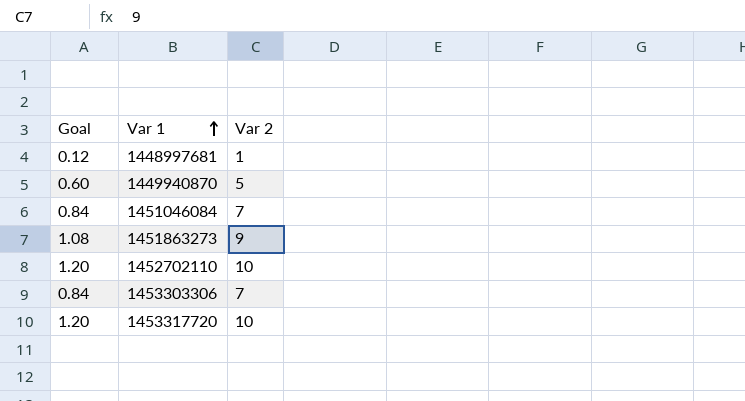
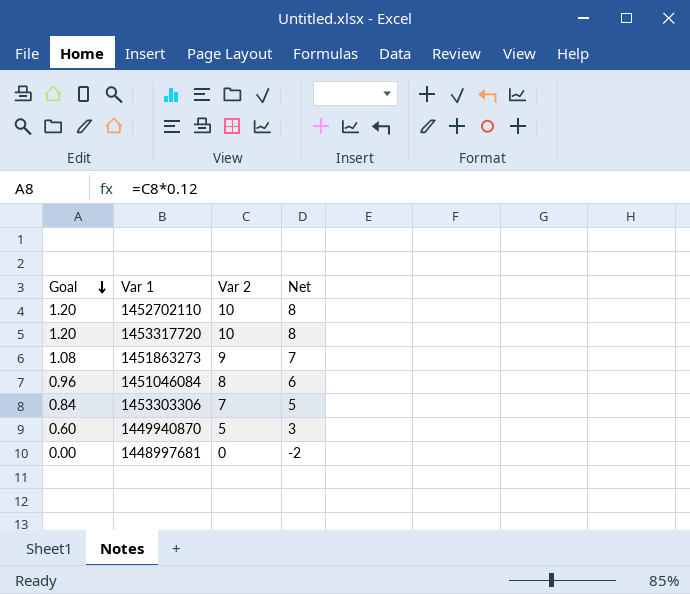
row order: Var 1 ascending -> Goal descending
column Net | formula: none -> [Var 2] - 2
1451046084 | Goal: 0.84 -> 0.96
1451046084 | Var 2: 7 -> 8
1448997681 | Goal: 0.12 -> 0.00
1448997681 | Var 2: 1 -> 0

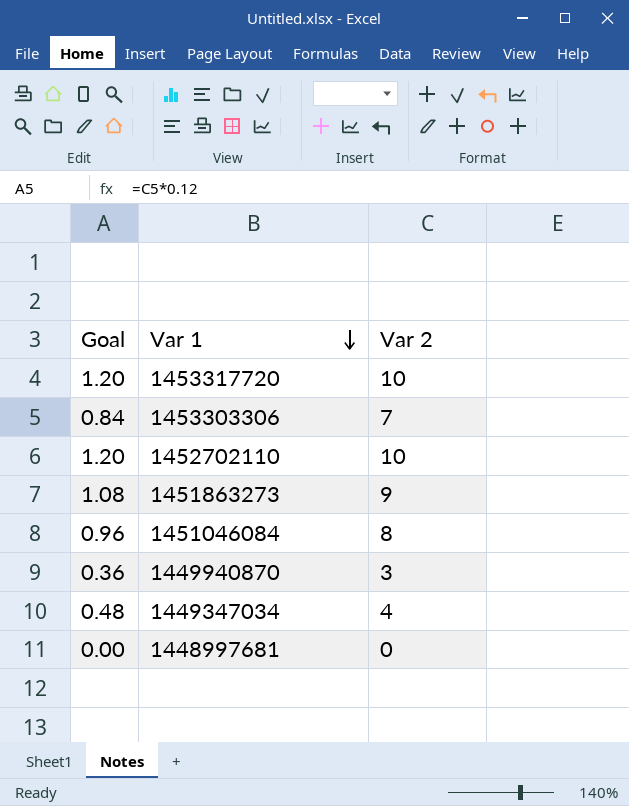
row order: Goal descending -> Var 1 descending
column Net | formula: [Var 2] - 2 -> none
1449940870 | Goal: 0.60 -> 0.36
1449940870 | Var 2: 5 -> 3
row 1449347034: none -> 0.48 | 4

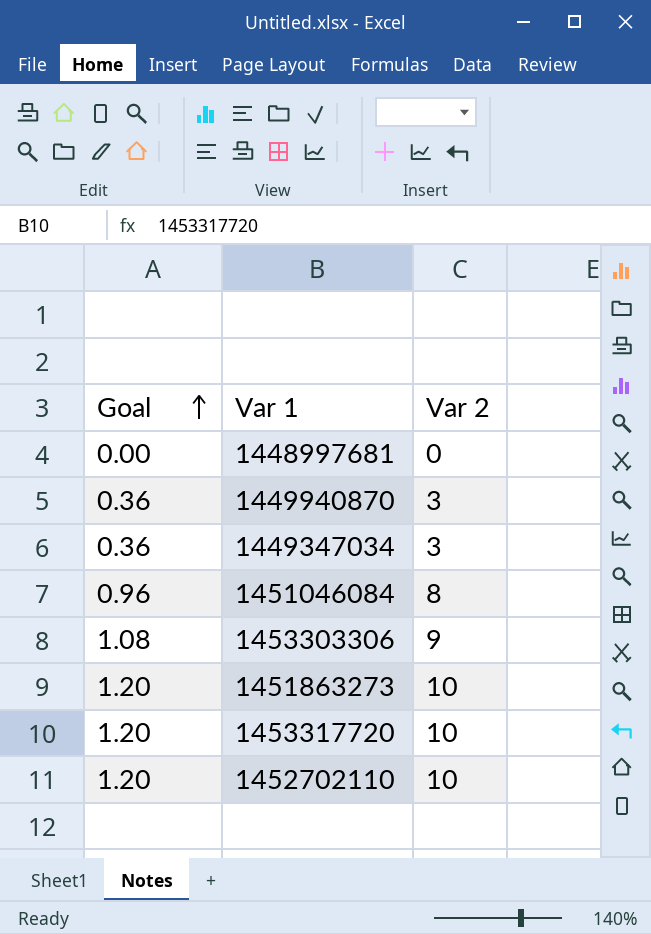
row order: Var 1 descending -> Goal ascending
1449347034 | Goal: 0.48 -> 0.36
1449347034 | Var 2: 4 -> 3
1453303306 | Goal: 0.84 -> 1.08
1453303306 | Var 2: 7 -> 9
1451863273 | Goal: 1.08 -> 1.20
1451863273 | Var 2: 9 -> 10

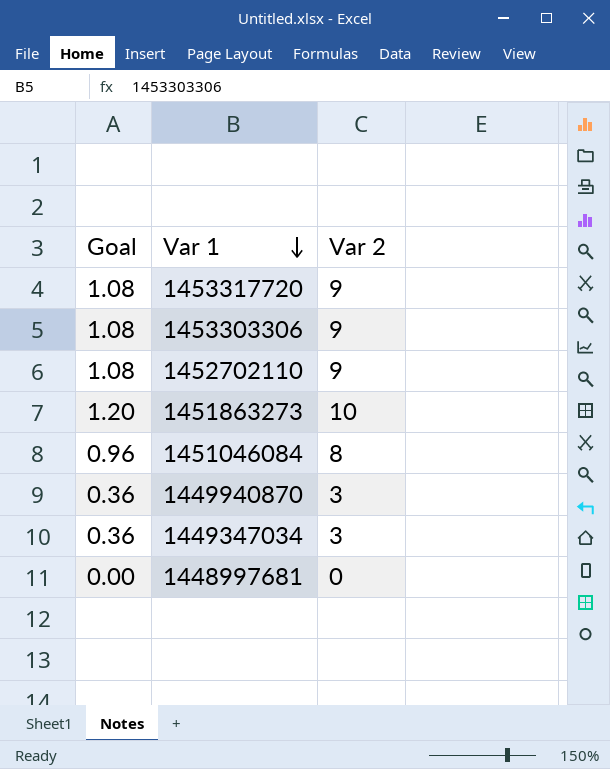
row order: Goal ascending -> Var 1 descending
1453317720 | Goal: 1.20 -> 1.08
1453317720 | Var 2: 10 -> 9
1452702110 | Goal: 1.20 -> 1.08
1452702110 | Var 2: 10 -> 9

